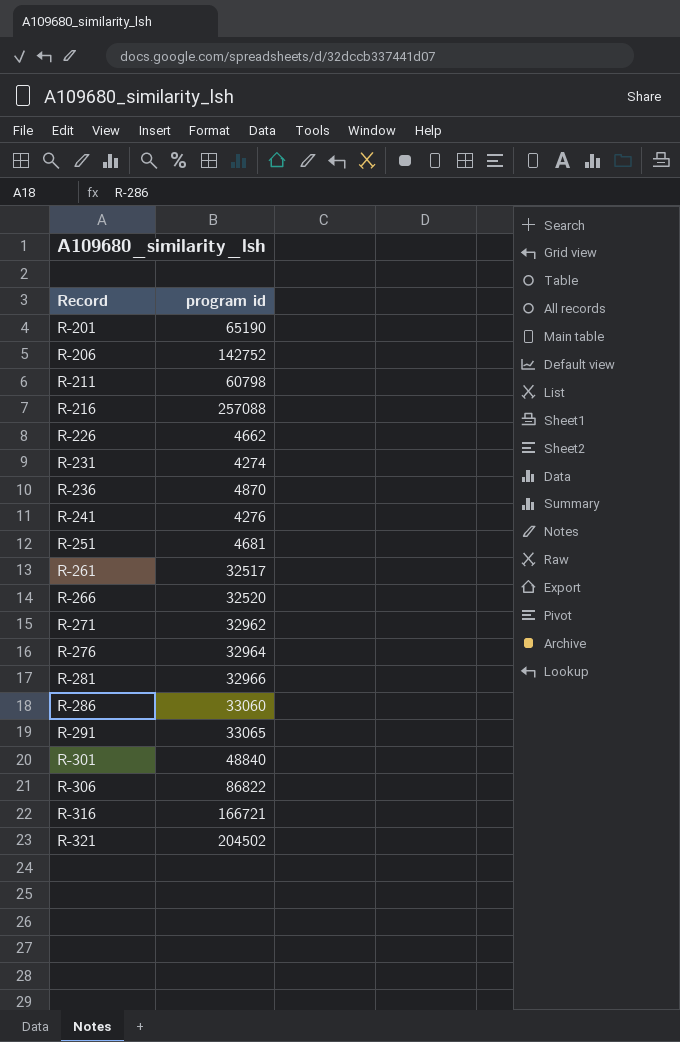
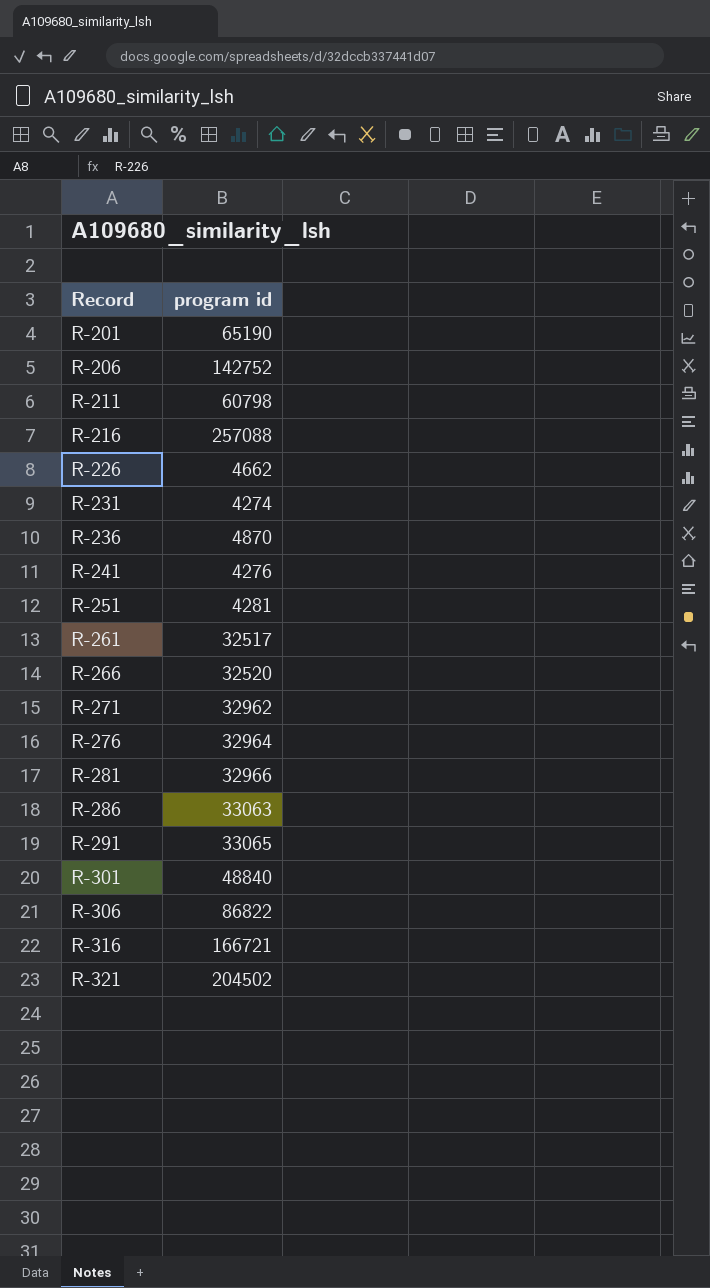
R-251 | program id: 4681 -> 4281
R-286 | program id: 33060 -> 33063

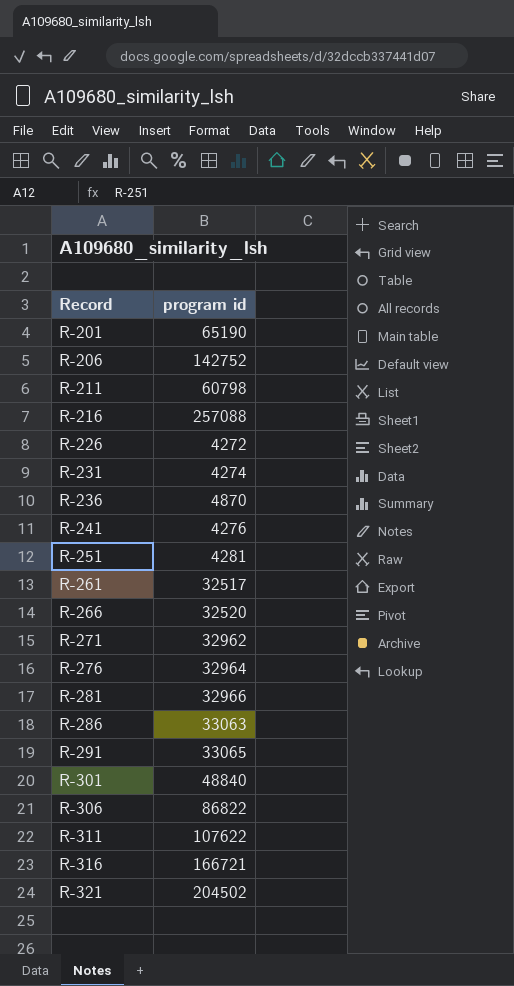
R-226 | program id: 4662 -> 4272
row R-311: none -> 107622

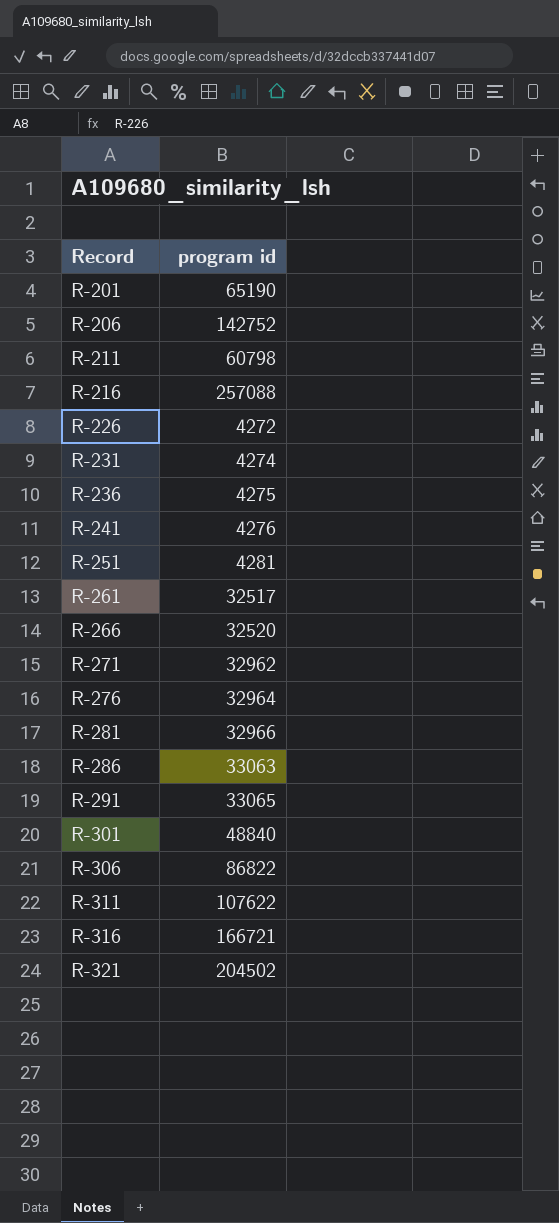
R-236 | program id: 4870 -> 4275

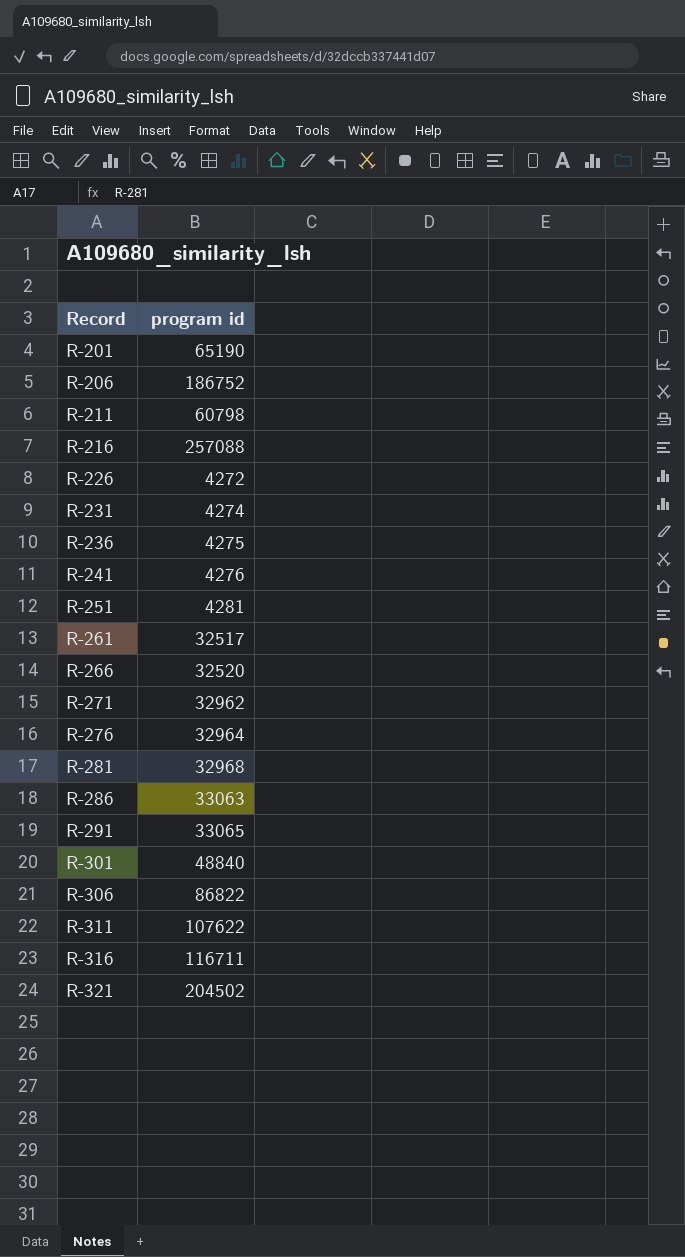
R-206 | program id: 142752 -> 186752
R-281 | program id: 32966 -> 32968
R-316 | program id: 166721 -> 116711

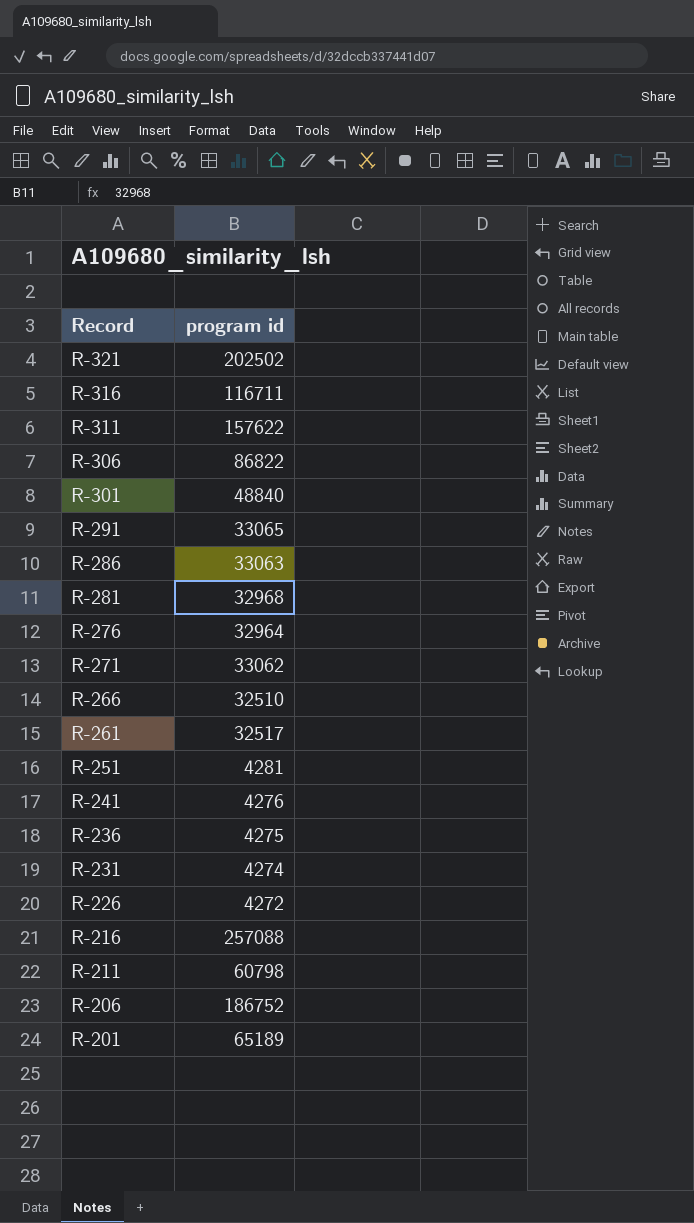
row order: Record ascending -> Record descending
R-321 | program id: 204502 -> 202502
R-311 | program id: 107622 -> 157622
R-271 | program id: 32962 -> 33062
R-266 | program id: 32520 -> 32510
R-201 | program id: 65190 -> 65189

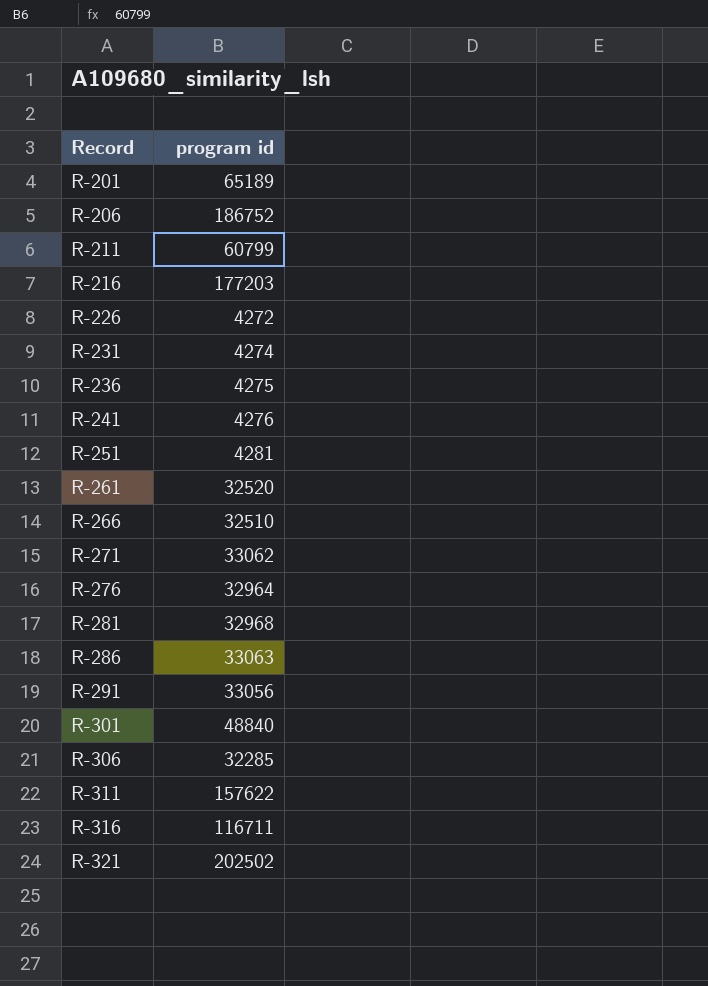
row order: Record descending -> Record ascending
R-211 | program id: 60798 -> 60799
R-216 | program id: 257088 -> 177203
R-261 | program id: 32517 -> 32520
R-291 | program id: 33065 -> 33056
R-306 | program id: 86822 -> 32285

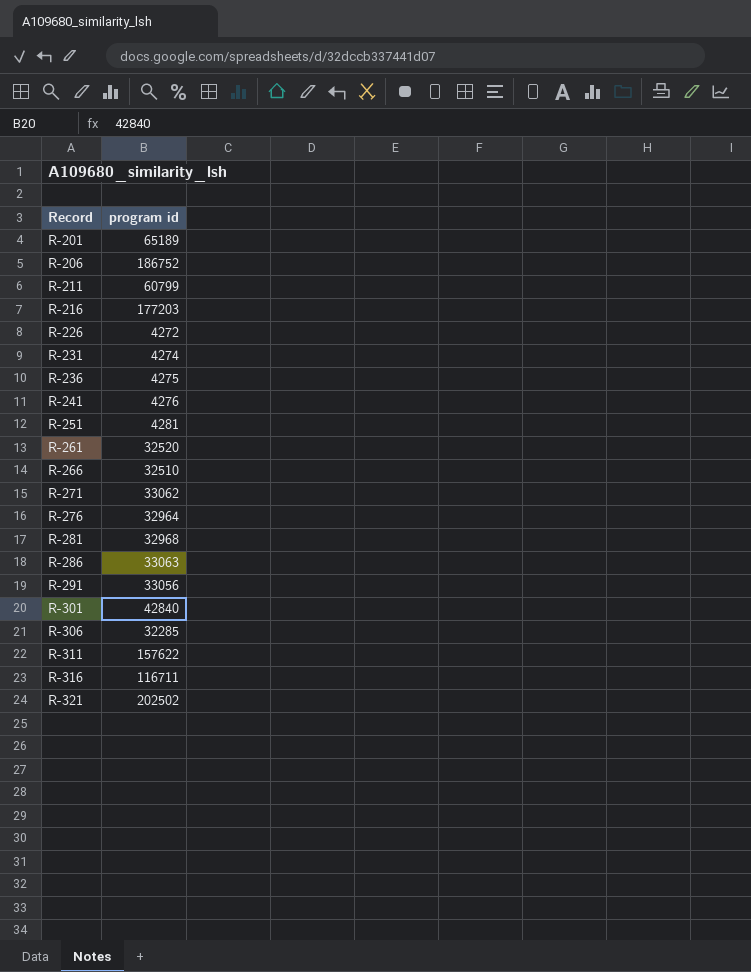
R-301 | program id: 48840 -> 42840

